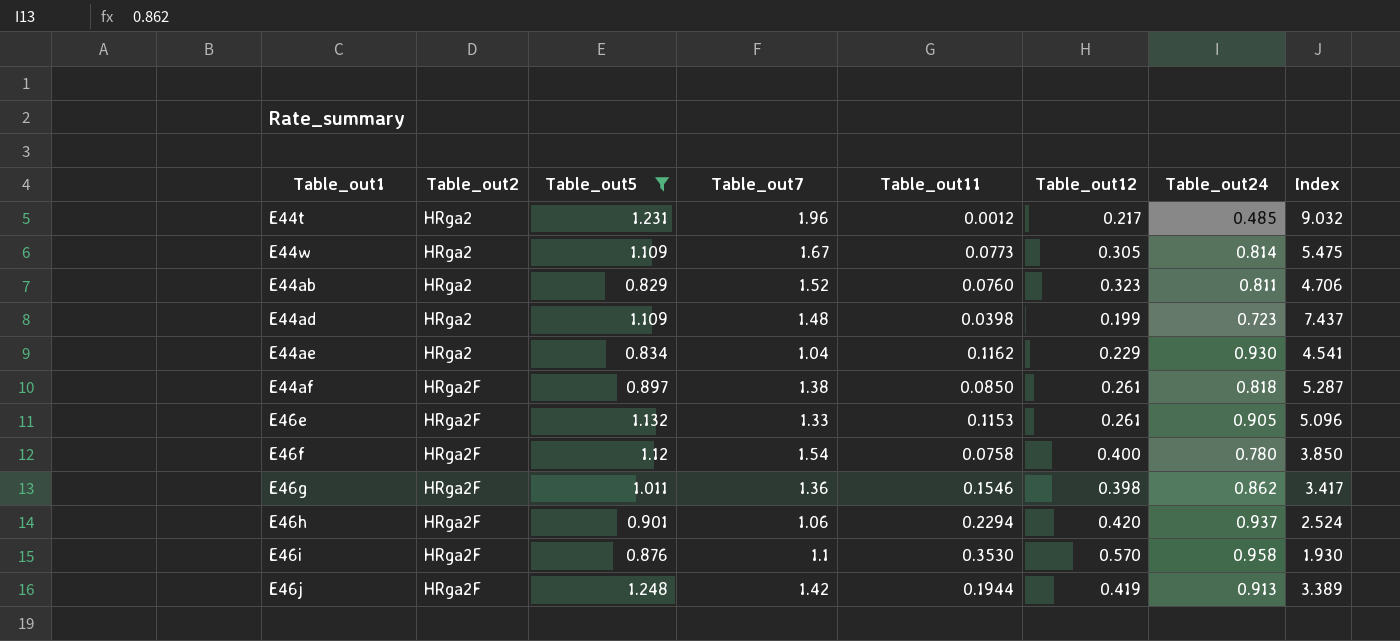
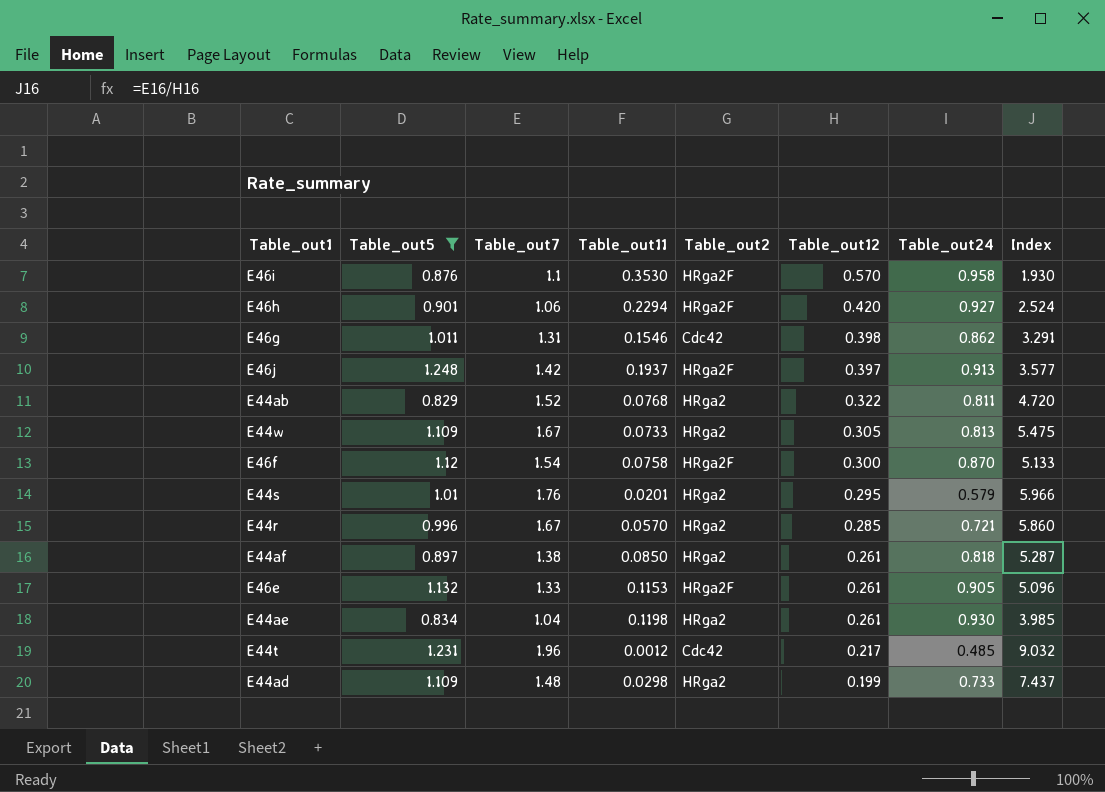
row order: Table_out2 ascending -> Table_out12 descending
column Table_out2 | position: 2 -> 5
E46h | Table_out24: 0.937 -> 0.927
E46g | Table_out7: 1.36 -> 1.31
E46g | Table_out2: HRga2F -> Cdc42
E46g | Index: 3.417 -> 3.291
E46j | Table_out11: 0.1944 -> 0.1937
E46j | Table_out12: 0.419 -> 0.397
E46j | Index: 3.389 -> 3.577
E44ab | Table_out11: 0.0760 -> 0.0768
E44ab | Table_out12: 0.323 -> 0.322
E44ab | Index: 4.706 -> 4.720
E44w | Table_out11: 0.0773 -> 0.0733
E44w | Table_out24: 0.814 -> 0.813
E46f | Table_out12: 0.400 -> 0.300
E46f | Table_out24: 0.780 -> 0.870
E46f | Index: 3.850 -> 5.133
row E44s: none -> 1.01 | 1.76 | 0.0201 | HRga2 | 0.295 | 0.579 | 5.966
row E44r: none -> 0.996 | 1.67 | 0.0570 | HRga2 | 0.285 | 0.721 | 5.860
E44af | Table_out2: HRga2F -> HRga2
E44ae | Table_out11: 0.1162 -> 0.1198
E44ae | Table_out12: 0.229 -> 0.261
E44ae | Index: 4.541 -> 3.985
E44t | Table_out2: HRga2 -> Cdc42
E44ad | Table_out11: 0.0398 -> 0.0298
E44ad | Table_out24: 0.723 -> 0.733

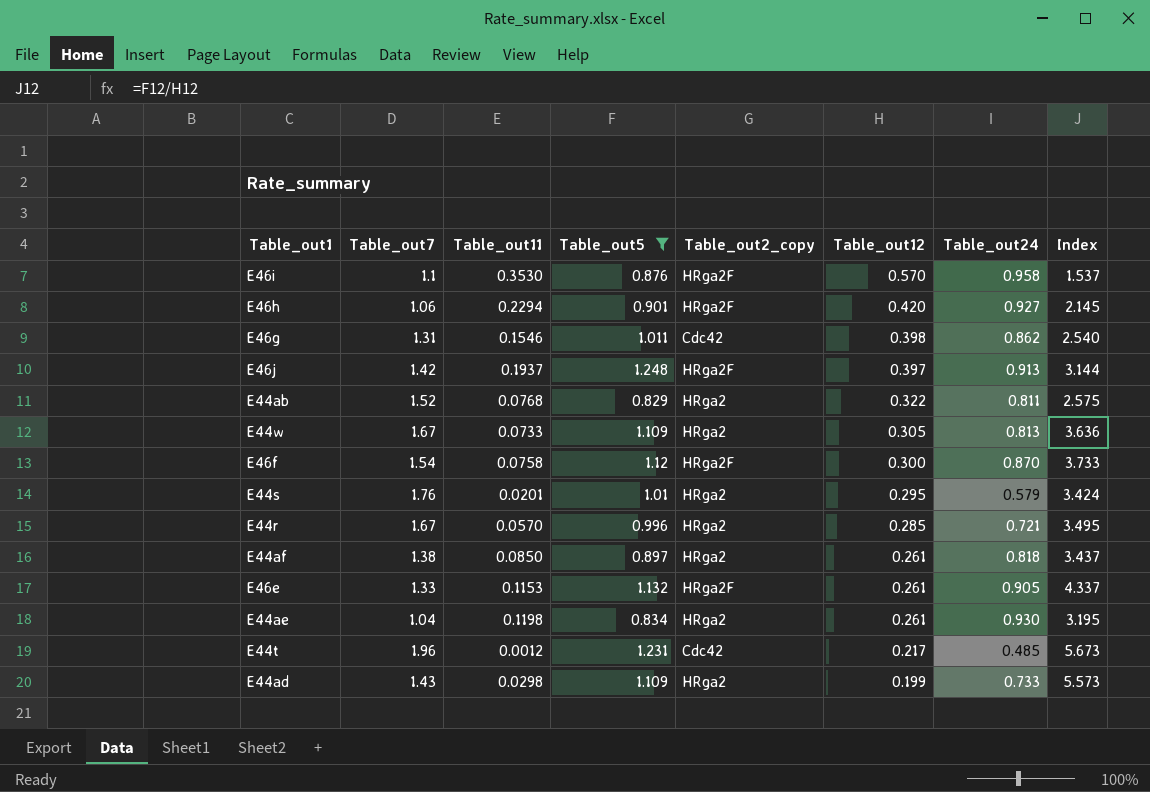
column Table_out5 | position: 2 -> 4
column name: Table_out2 -> Table_out2_copy
column Index | formula: [Table_out7] / [Table_out12] -> [Table_out5] / [Table_out12]
E44ad | Table_out7: 1.48 -> 1.43

